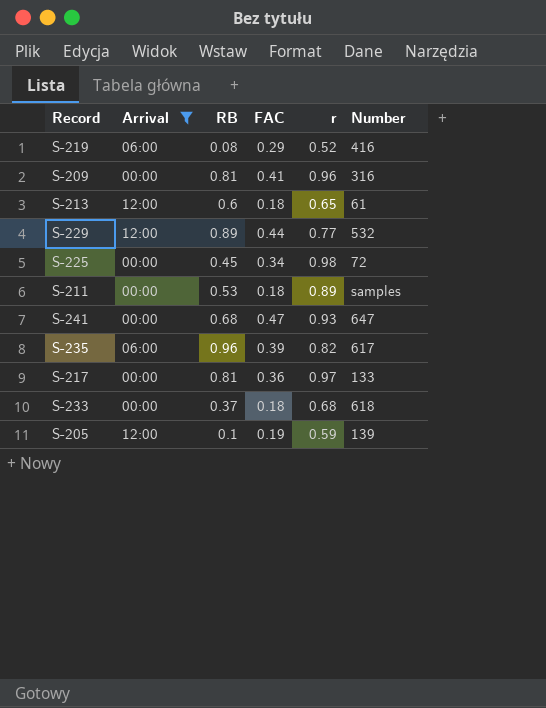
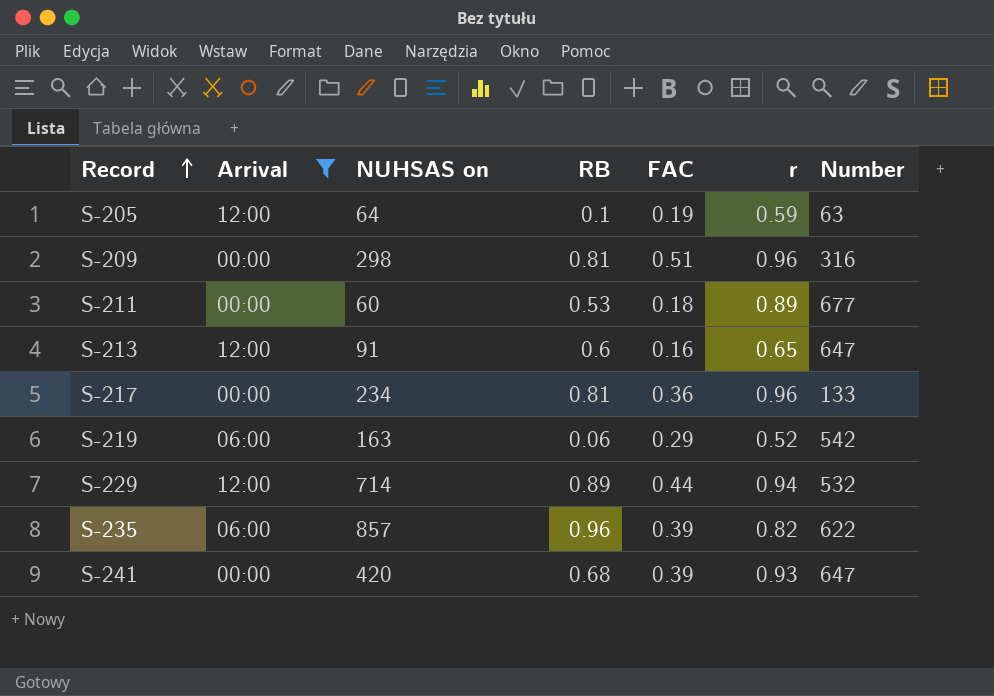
row order: none -> Record ascending
column NUHSAS on | position: none -> 3
row S-225: 00:00 | 0.45 | 0.34 | 0.98 | 72 -> none
row S-233: 00:00 | 0.37 | 0.18 | 0.68 | 618 -> none
S-205 | Number: 139 -> 63
S-209 | FAC: 0.41 -> 0.51
S-211 | Number: samples -> 677
S-213 | FAC: 0.18 -> 0.16
S-213 | Number: 61 -> 647
S-217 | r: 0.97 -> 0.96
S-219 | RB: 0.08 -> 0.06
S-219 | Number: 416 -> 542
S-229 | r: 0.77 -> 0.94
S-235 | Number: 617 -> 622
S-241 | FAC: 0.47 -> 0.39

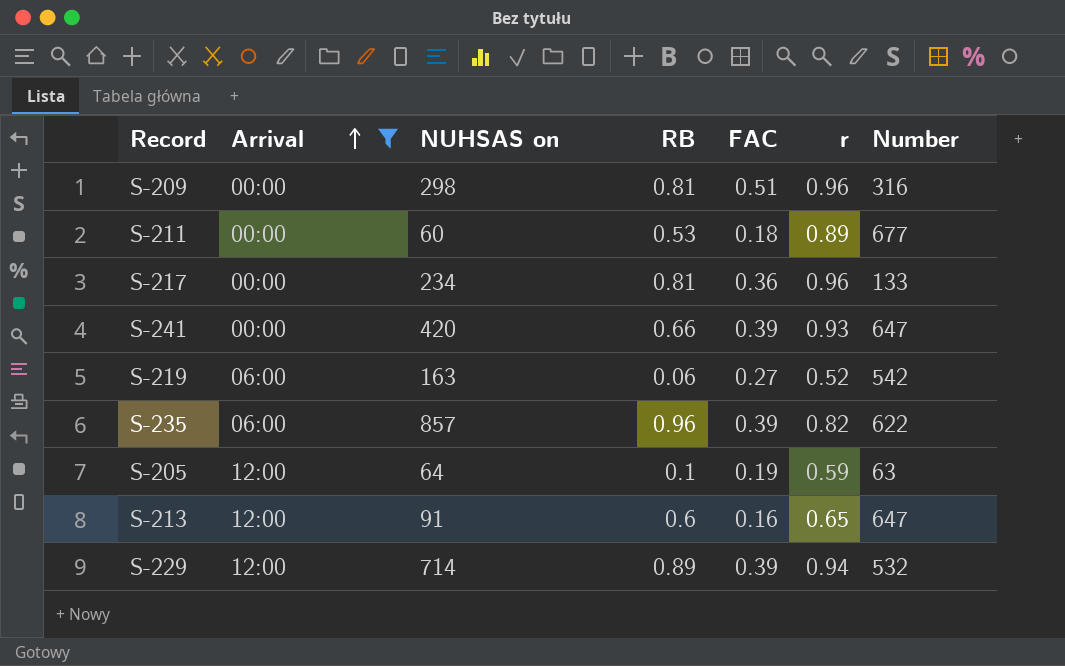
row order: Record ascending -> Arrival ascending
S-241 | RB: 0.68 -> 0.66
S-219 | FAC: 0.29 -> 0.27
S-229 | FAC: 0.44 -> 0.39

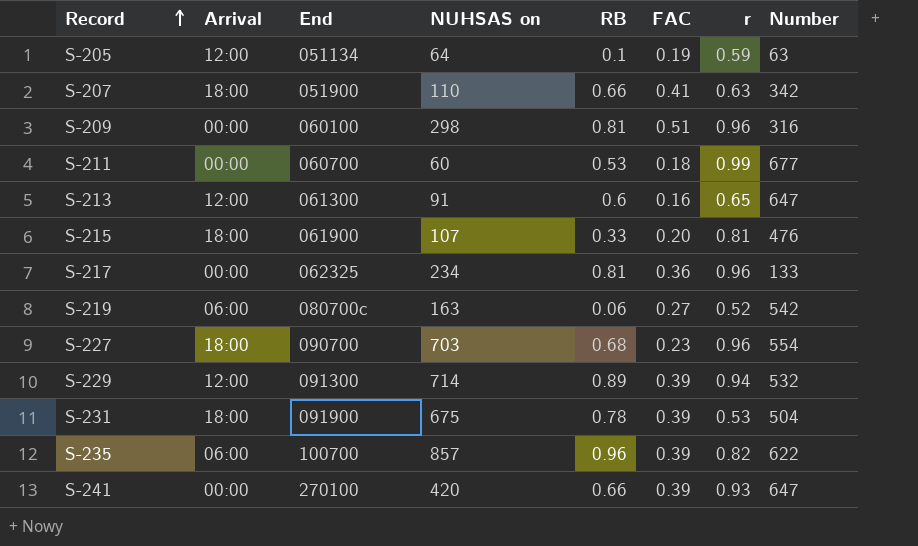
filter: Arrival != 18:00 -> none
row order: Arrival ascending -> Record ascending
column End | position: none -> 3
S-211 | r: 0.89 -> 0.99

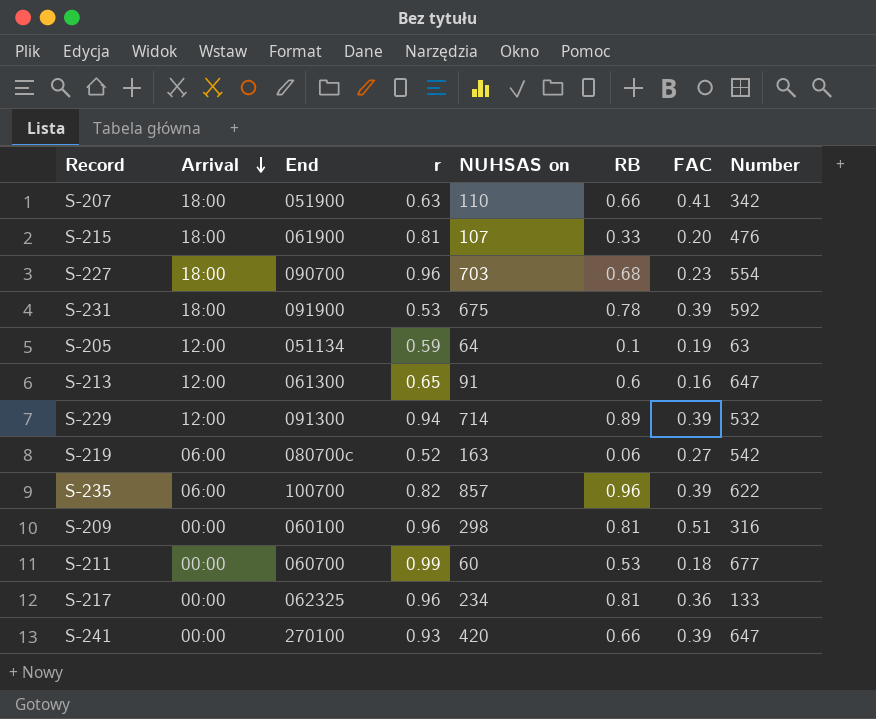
row order: Record ascending -> Arrival descending
column r | position: 7 -> 4
S-231 | Number: 504 -> 592

